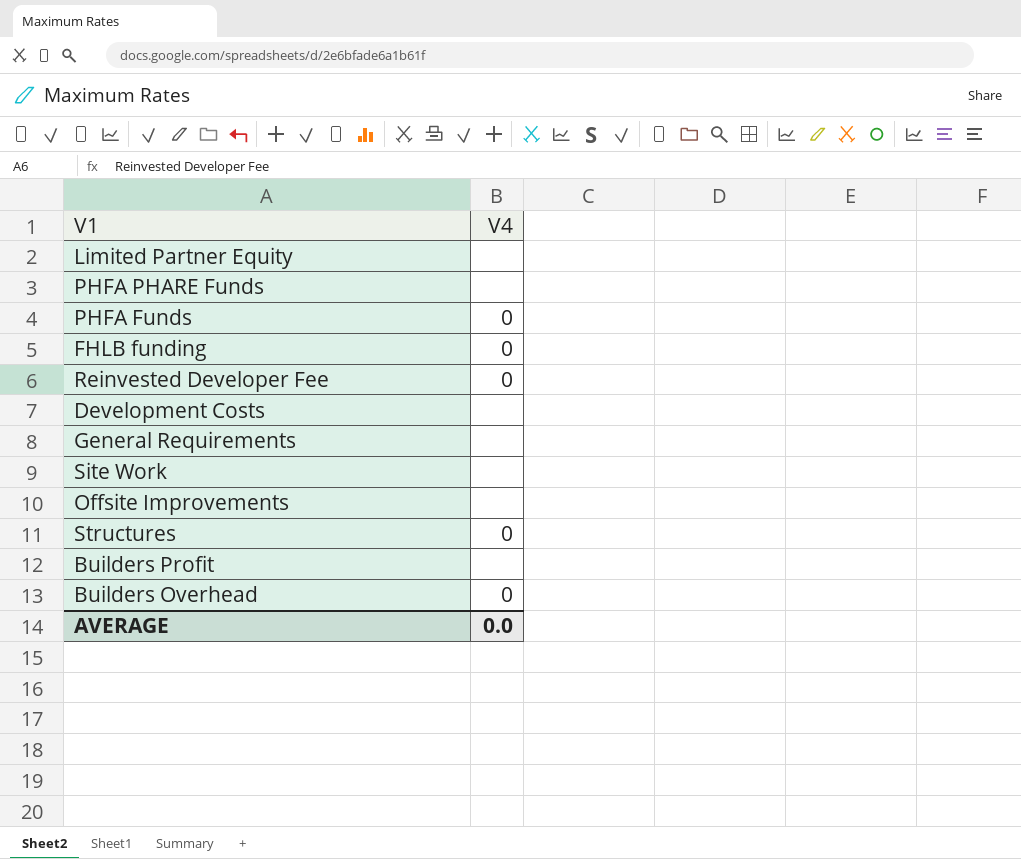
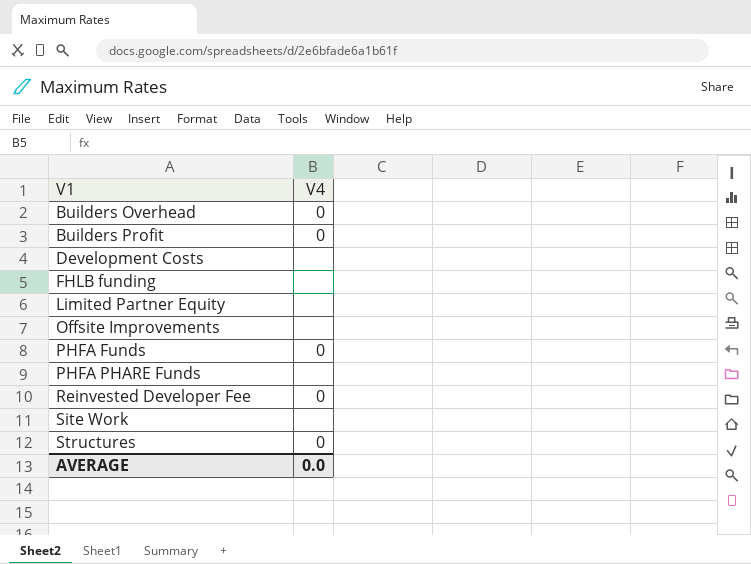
row order: none -> V1 ascending
row General Requirements: none -> none
Builders Profit | V4: none -> 0
FHLB funding | V4: 0 -> none

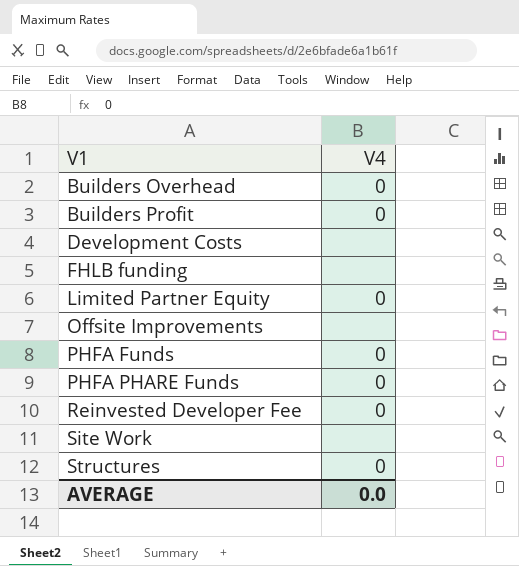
Limited Partner Equity | V4: none -> 0
PHFA PHARE Funds | V4: none -> 0

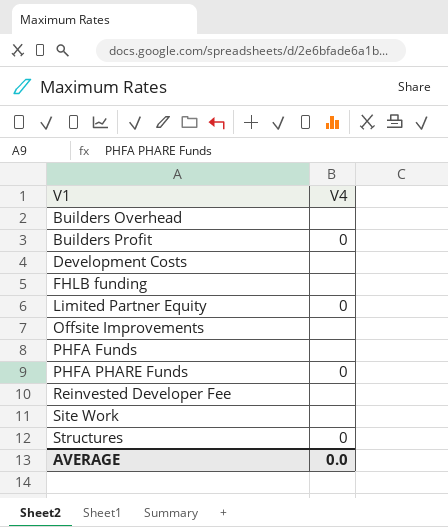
Builders Overhead | V4: 0 -> none
PHFA Funds | V4: 0 -> none
Reinvested Developer Fee | V4: 0 -> none

